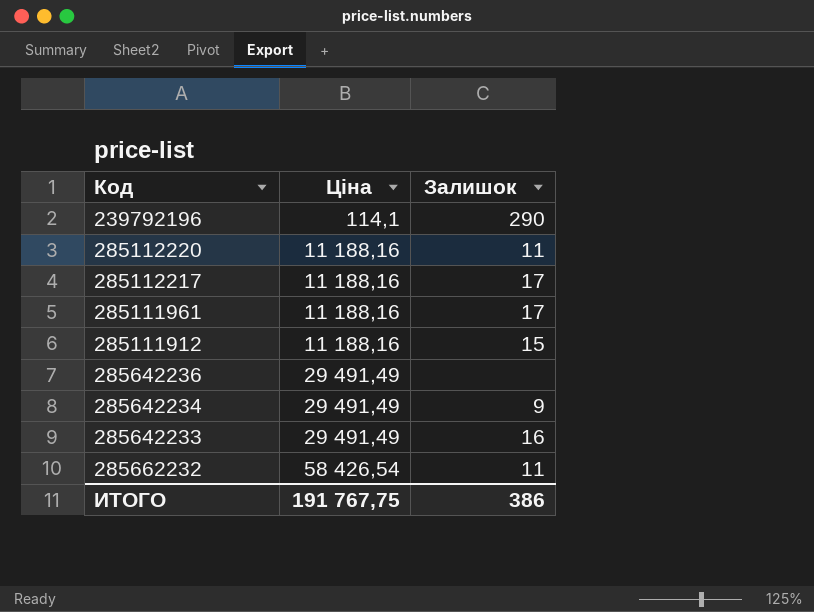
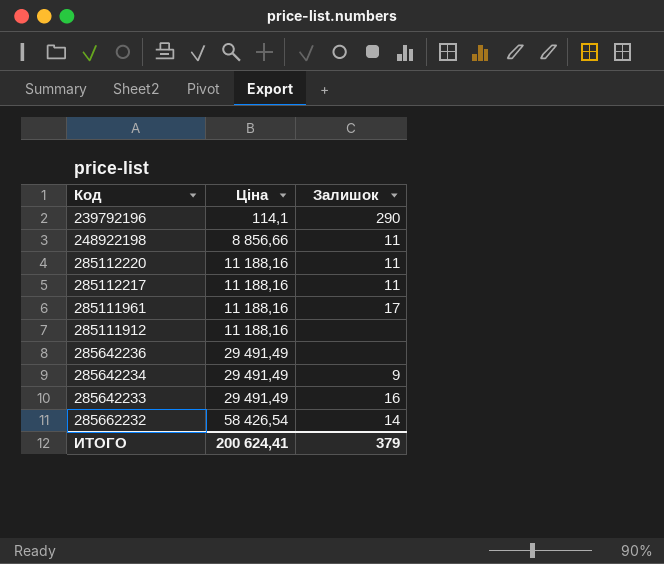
row 248922198: none -> 8 856,66 | 11
285112217 | Залишок: 17 -> 11
285111912 | Залишок: 15 -> none
285662232 | Залишок: 11 -> 14
ИТОГО | Ціна: 191 767,75 -> 200 624,41
ИТОГО | Залишок: 386 -> 379

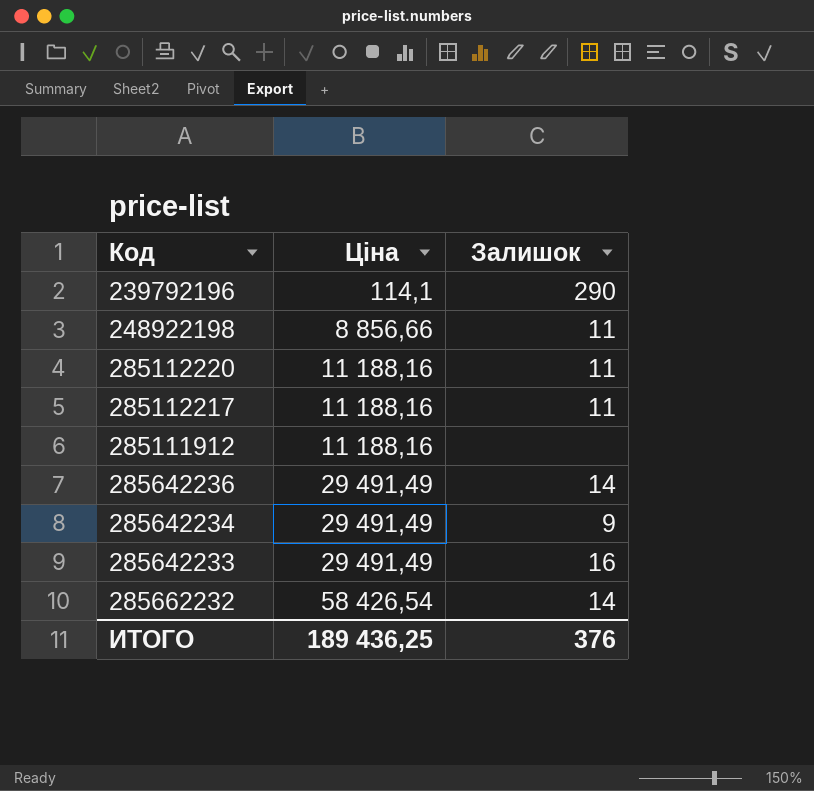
row 285111961: 11 188,16 | 17 -> none
285642236 | Залишок: none -> 14
ИТОГО | Ціна: 200 624,41 -> 189 436,25
ИТОГО | Залишок: 379 -> 376

